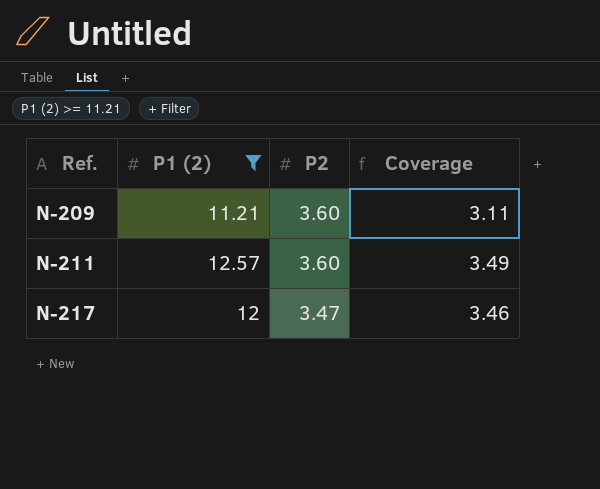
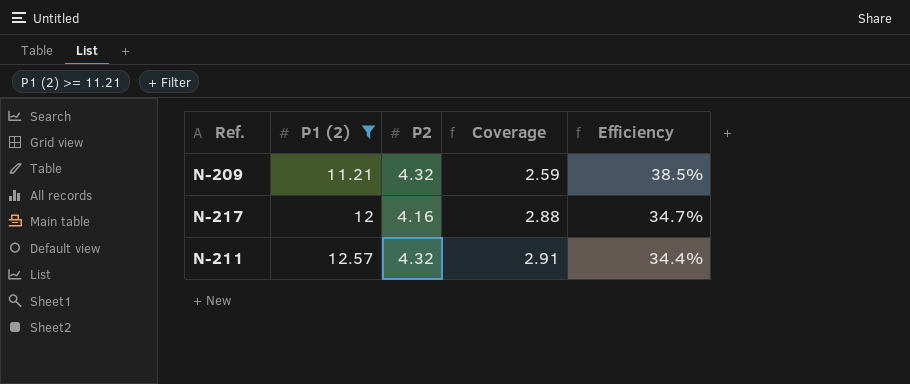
row order: Ref. ascending -> P1 (2) ascending
column Efficiency | formula: none -> [P2] / [P1 (2)]
N-209 | P2: 3.60 -> 4.32
N-209 | Coverage: 3.11 -> 2.59
N-217 | P2: 3.47 -> 4.16
N-217 | Coverage: 3.46 -> 2.88
N-211 | P2: 3.60 -> 4.32
N-211 | Coverage: 3.49 -> 2.91

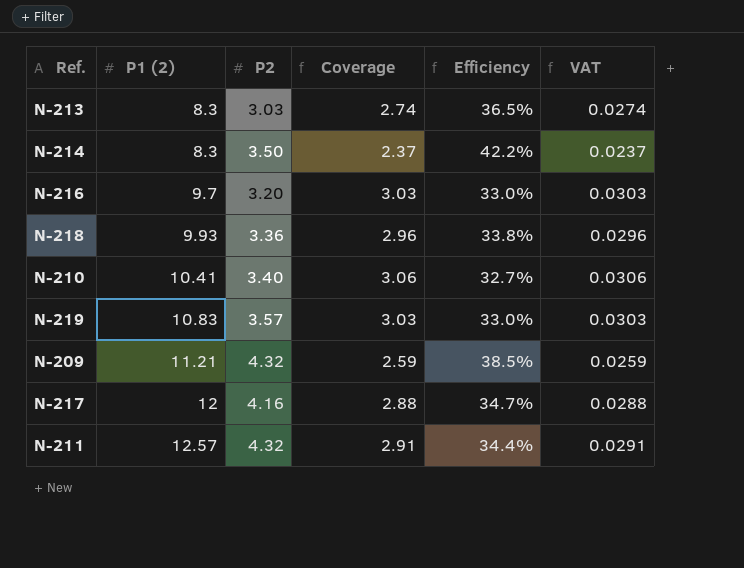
filter: P1 (2) >= 11.21 -> none
column VAT | formula: none -> [Coverage] * 0.01

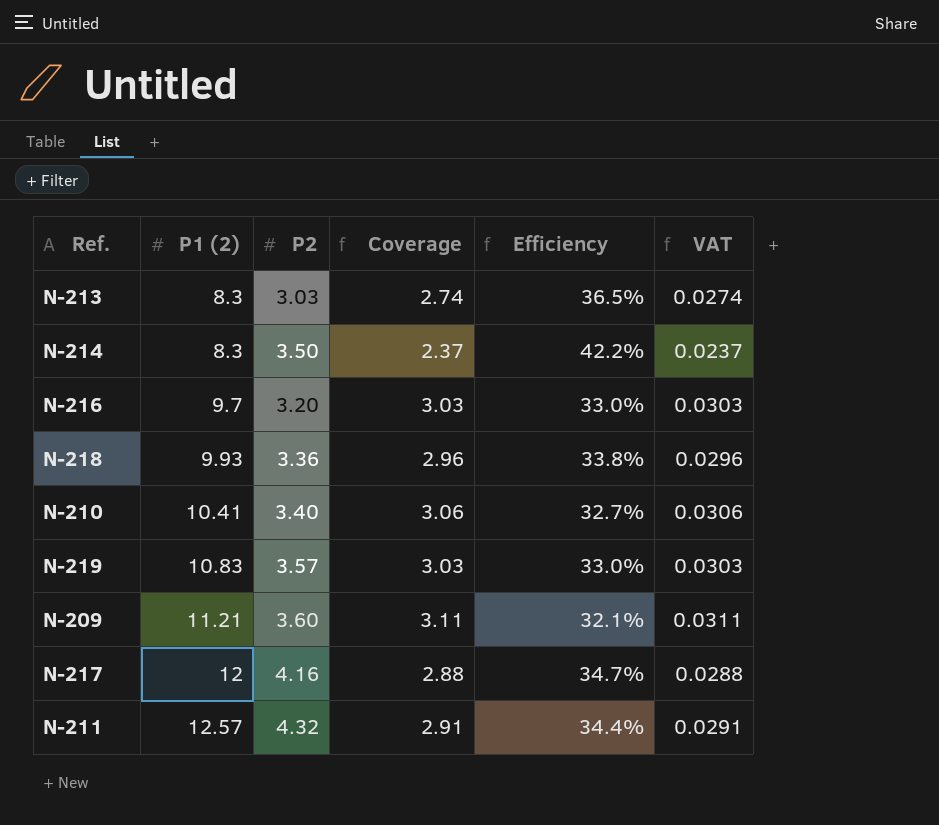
N-209 | P2: 4.32 -> 3.60
N-209 | Coverage: 2.59 -> 3.11
N-209 | Efficiency: 38.5% -> 32.1%
N-209 | VAT: 0.0259 -> 0.0311

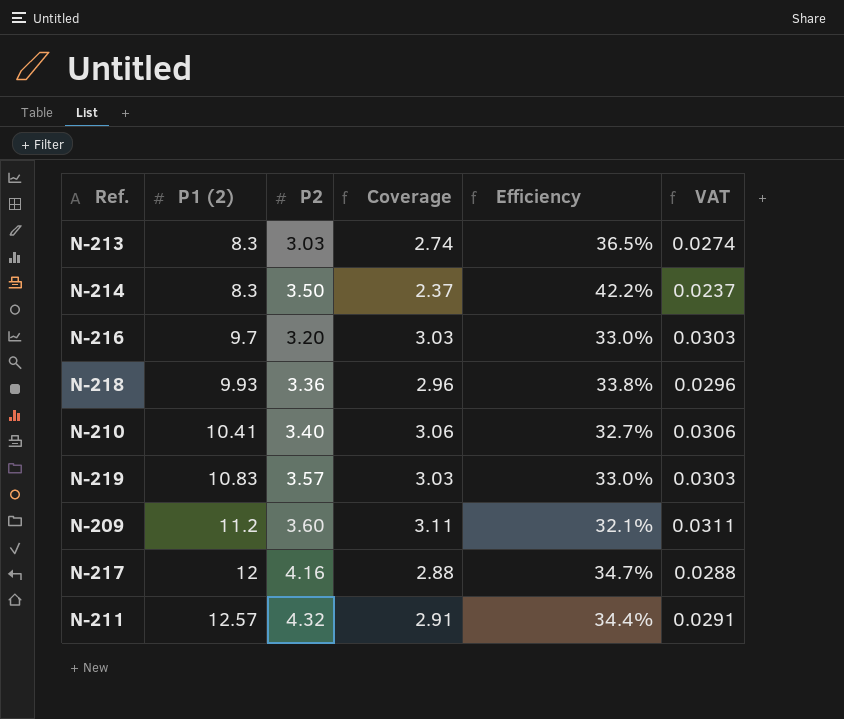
N-209 | P1 (2): 11.21 -> 11.2

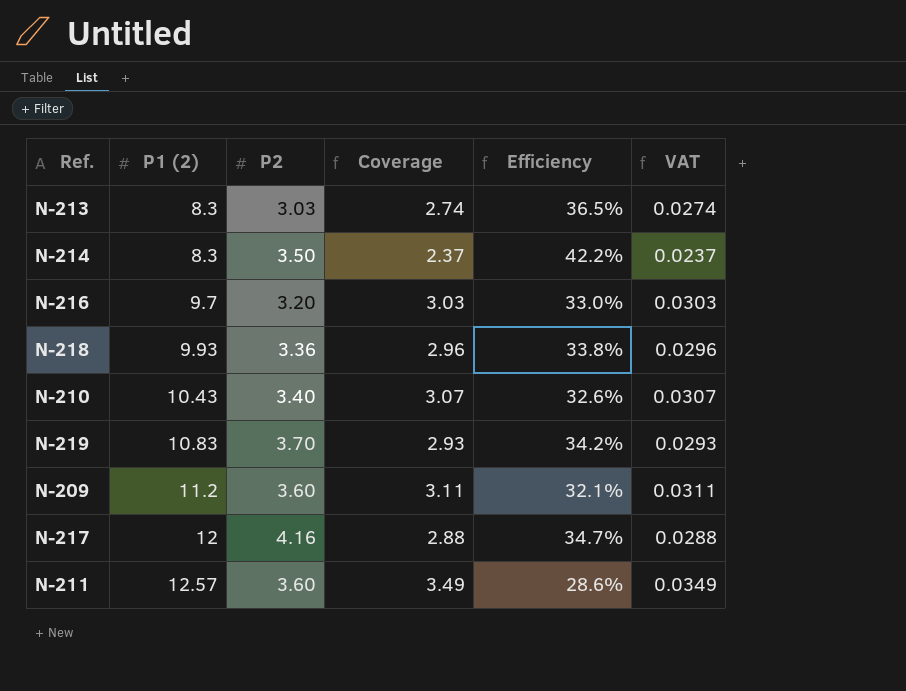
N-210 | P1 (2): 10.41 -> 10.43
N-210 | Coverage: 3.06 -> 3.07
N-210 | Efficiency: 32.7% -> 32.6%
N-210 | VAT: 0.0306 -> 0.0307
N-219 | P2: 3.57 -> 3.70
N-219 | Coverage: 3.03 -> 2.93
N-219 | Efficiency: 33.0% -> 34.2%
N-219 | VAT: 0.0303 -> 0.0293
N-211 | P2: 4.32 -> 3.60
N-211 | Coverage: 2.91 -> 3.49
N-211 | Efficiency: 34.4% -> 28.6%
N-211 | VAT: 0.0291 -> 0.0349

